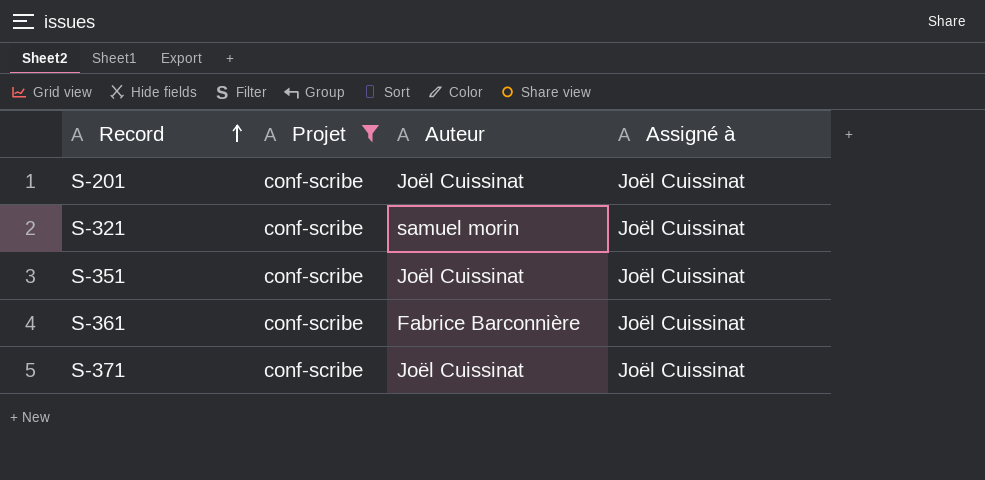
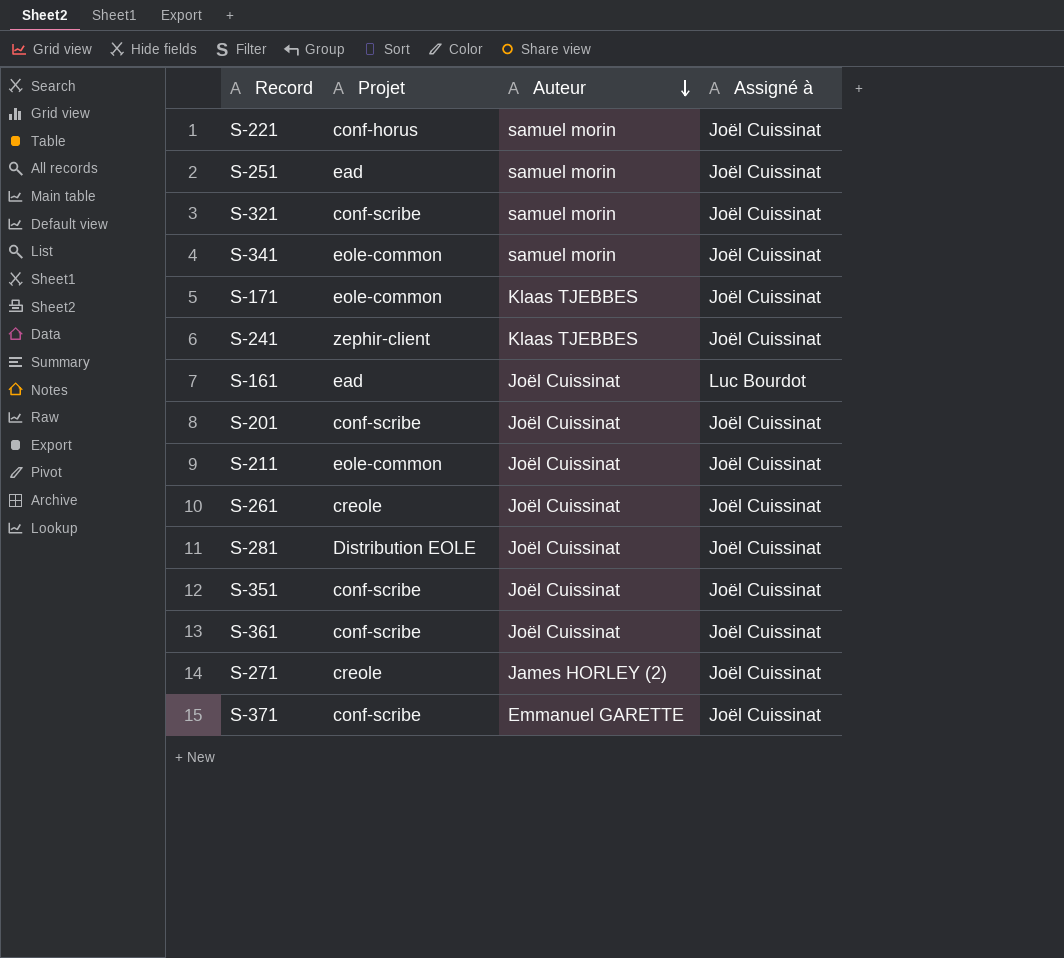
filter: Projet = conf-scribe -> none
row order: Record ascending -> Auteur descending
S-361 | Auteur: Fabrice Barconnière -> Joël Cuissinat
S-371 | Auteur: Joël Cuissinat -> Emmanuel GARETTE

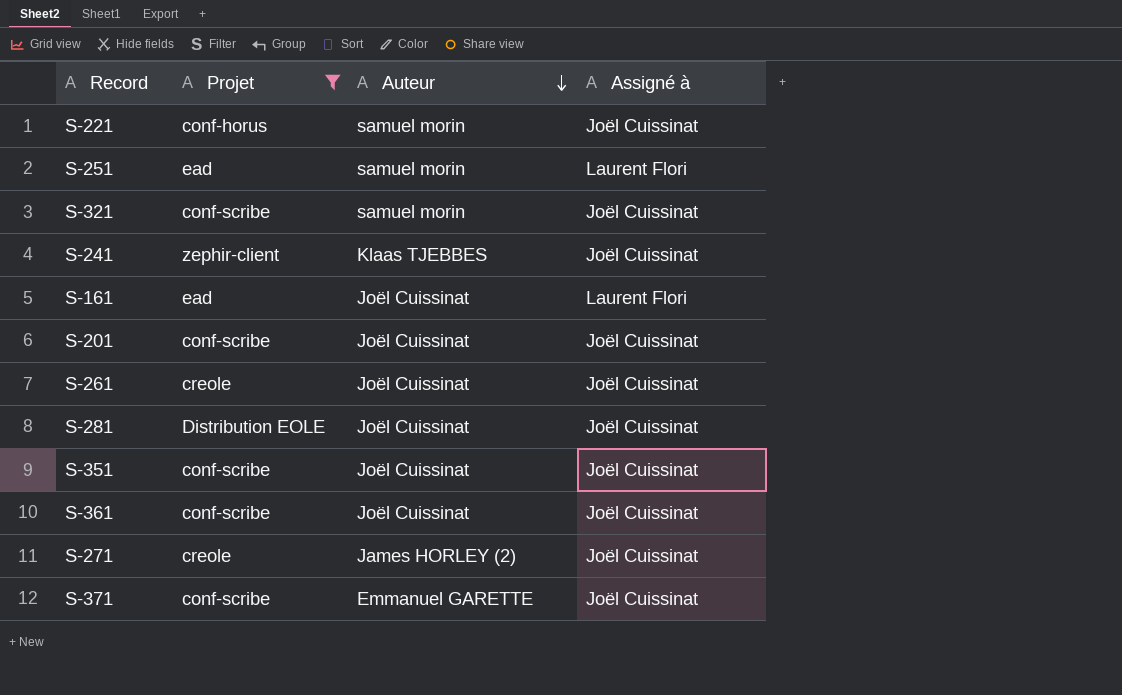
filter: none -> Projet != eole-common
S-251 | Assigné à: Joël Cuissinat -> Laurent Flori
S-161 | Assigné à: Luc Bourdot -> Laurent Flori

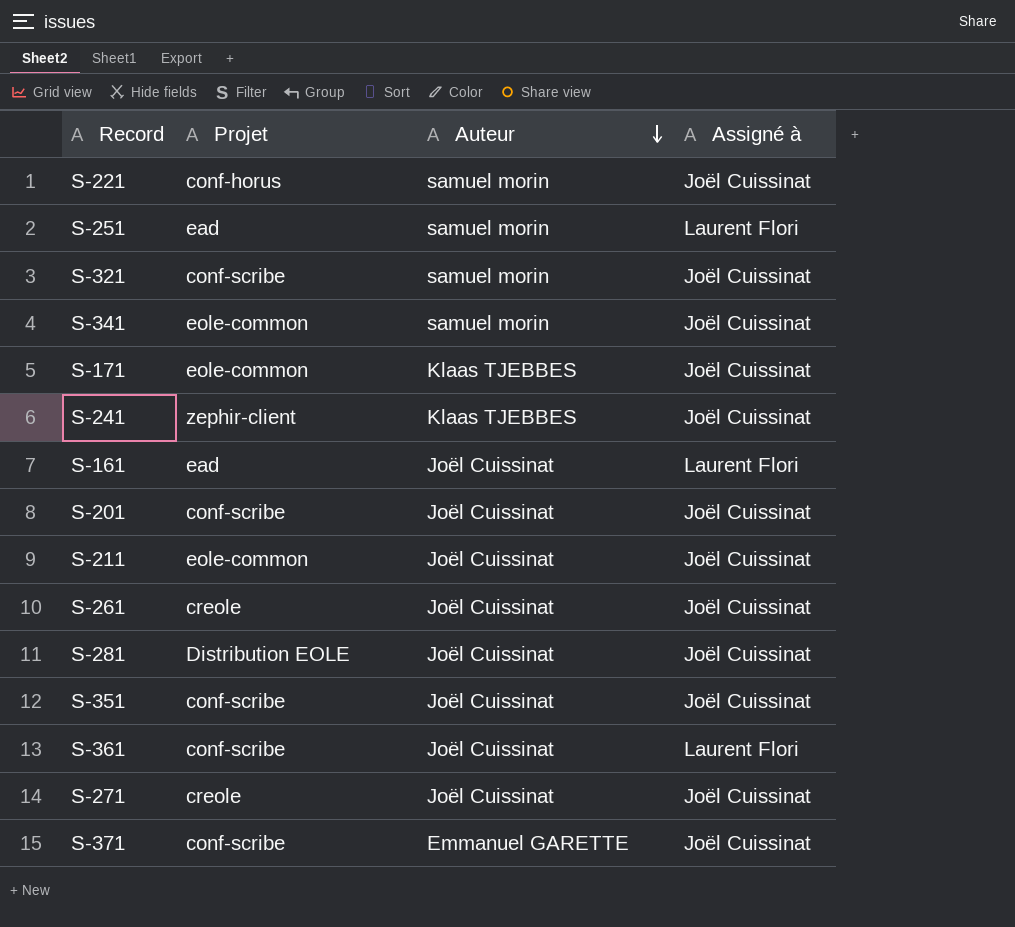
filter: Projet != eole-common -> none
S-361 | Assigné à: Joël Cuissinat -> Laurent Flori
S-271 | Auteur: James HORLEY (2) -> Joël Cuissinat

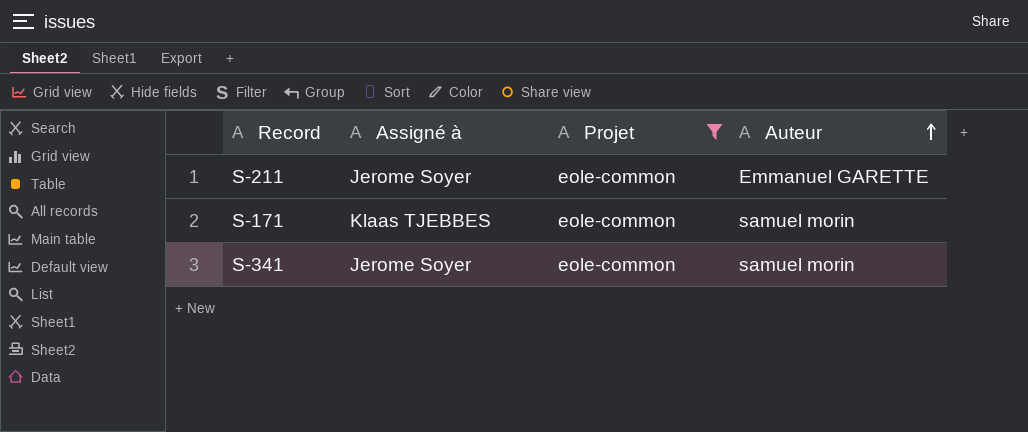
filter: none -> Projet = eole-common
row order: Auteur descending -> Auteur ascending
column Assigné à | position: 4 -> 2
S-211 | Assigné à: Joël Cuissinat -> Jerome Soyer
S-211 | Auteur: Joël Cuissinat -> Emmanuel GARETTE
S-171 | Assigné à: Joël Cuissinat -> Klaas TJEBBES
S-171 | Auteur: Klaas TJEBBES -> samuel morin
S-341 | Assigné à: Joël Cuissinat -> Jerome Soyer

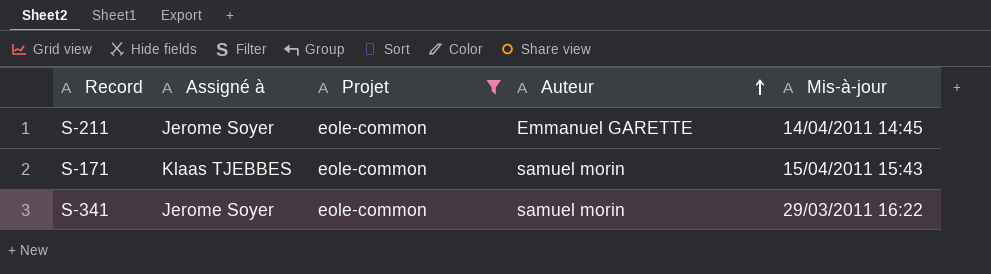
column Mis-à-jour | position: none -> 5

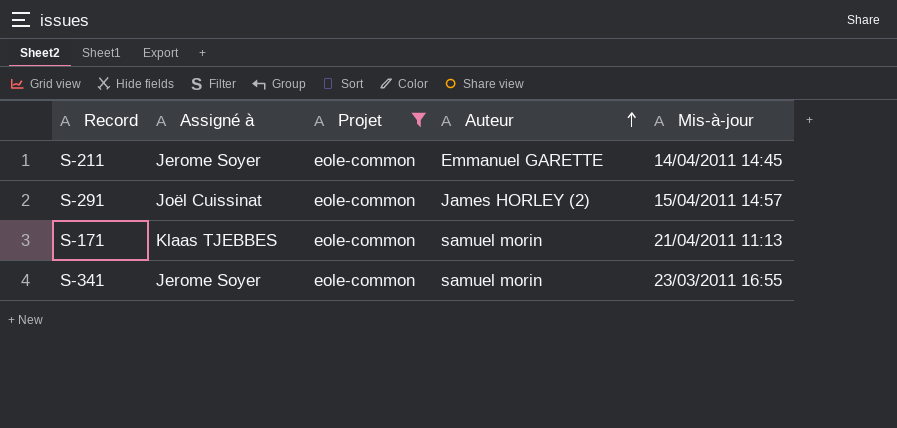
row S-291: none -> Joël Cuissinat | eole-common | James HORLEY (2) | 15/04/2011 14:57
S-171 | Mis-à-jour: 15/04/2011 15:43 -> 21/04/2011 11:13
S-341 | Mis-à-jour: 29/03/2011 16:22 -> 23/03/2011 16:55

